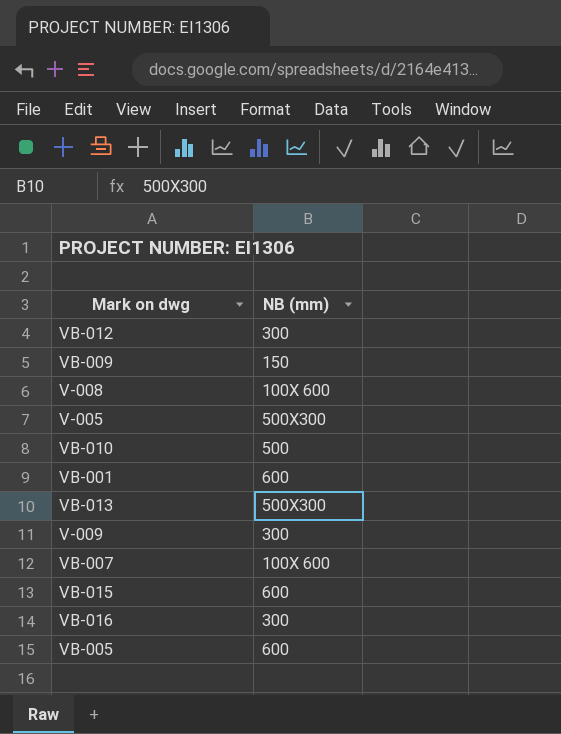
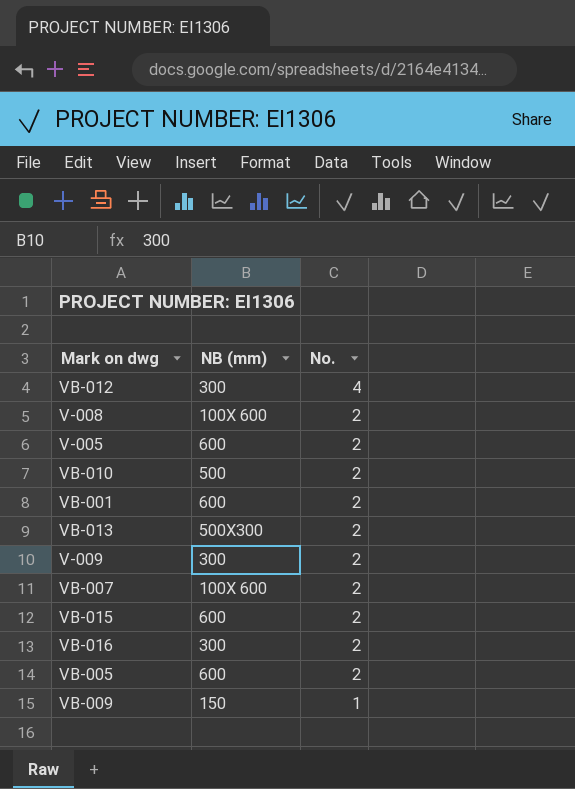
row order: none -> No. descending
column No. | position: none -> 3
V-005 | NB (mm): 500X300 -> 600

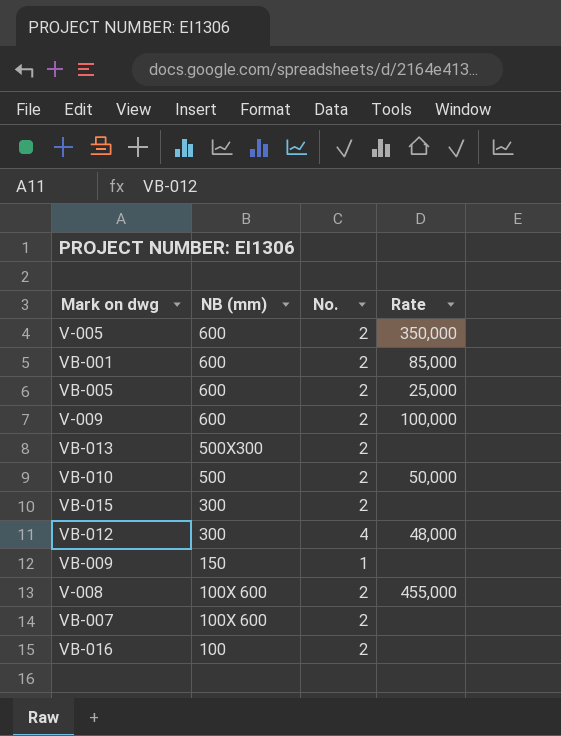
row order: No. descending -> NB (mm) descending
column Rate | position: none -> 4
V-009 | NB (mm): 300 -> 600
VB-015 | NB (mm): 600 -> 300
VB-016 | NB (mm): 300 -> 100

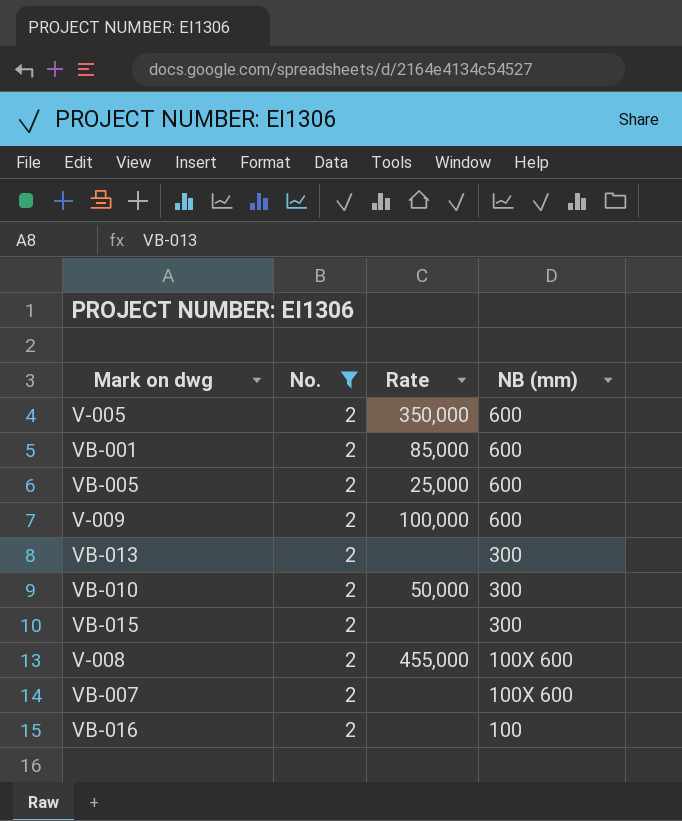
filter: none -> No. = 2
column NB (mm) | position: 2 -> 4
VB-013 | NB (mm): 500X300 -> 300
VB-010 | NB (mm): 500 -> 300

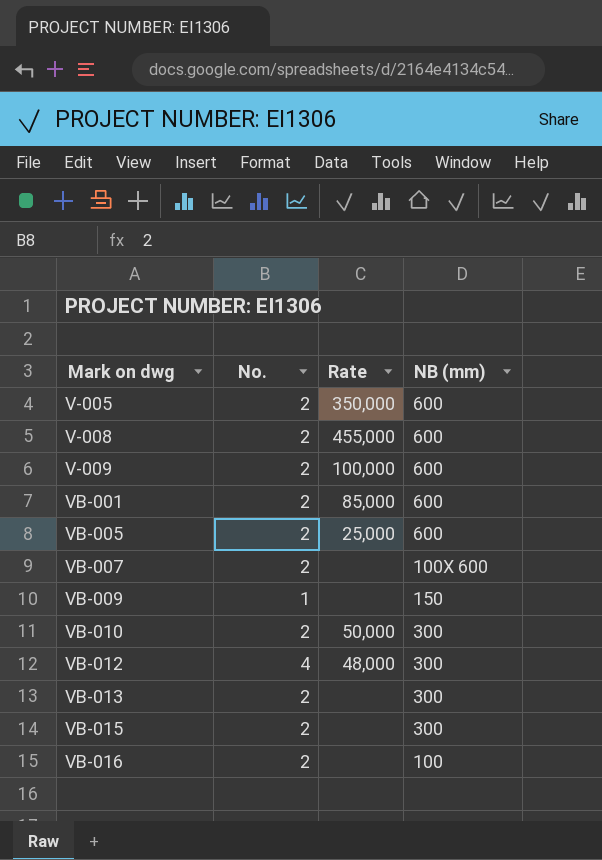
filter: No. = 2 -> none
row order: NB (mm) descending -> Mark on dwg ascending
V-008 | NB (mm): 100X 600 -> 600

